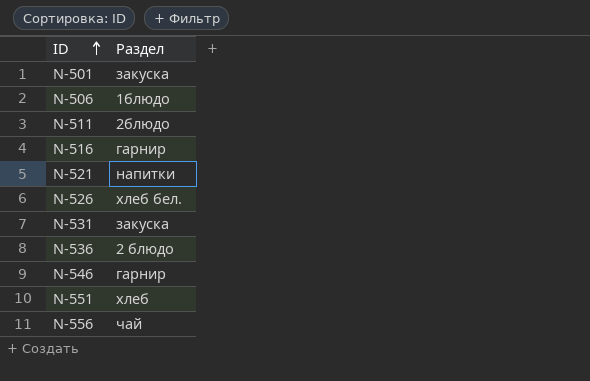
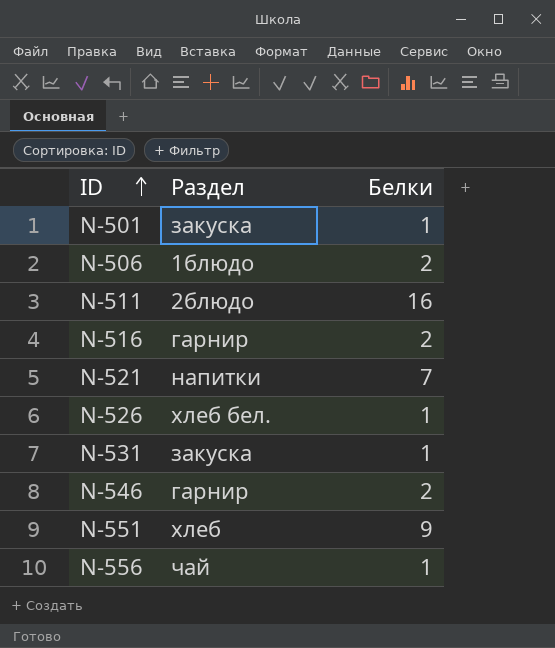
column Белки | position: none -> 3
row N-536: 2 блюдо -> none

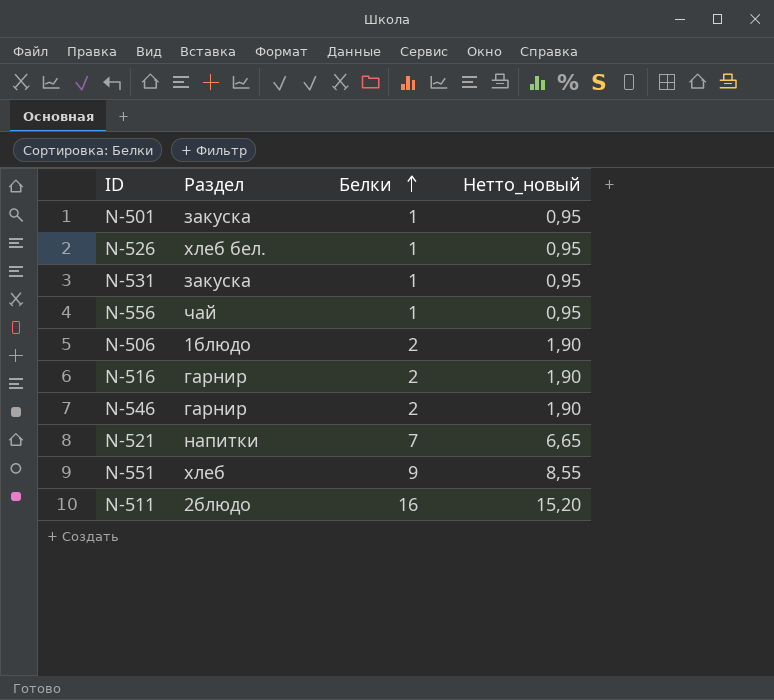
row order: ID ascending -> Белки ascending
column Нетто_новый | formula: none -> [Белки] * 0,95

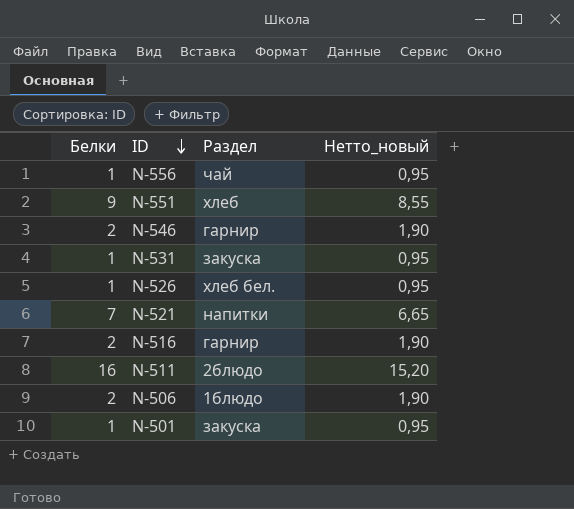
row order: Белки ascending -> ID descending
column Белки | position: 3 -> 1

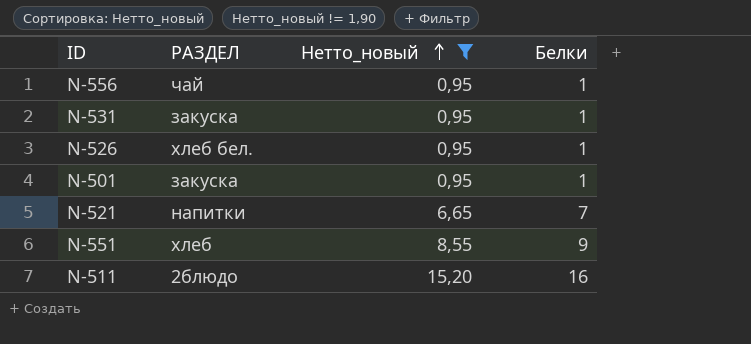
filter: none -> Нетто_новый != 1,90
row order: ID descending -> Нетто_новый ascending
column name: Раздел -> РАЗДЕЛ
column Белки | position: 1 -> 4

